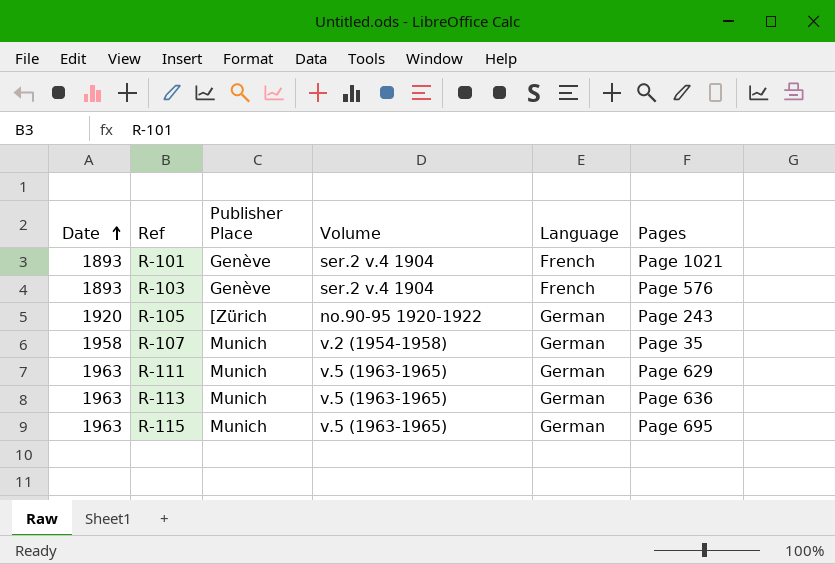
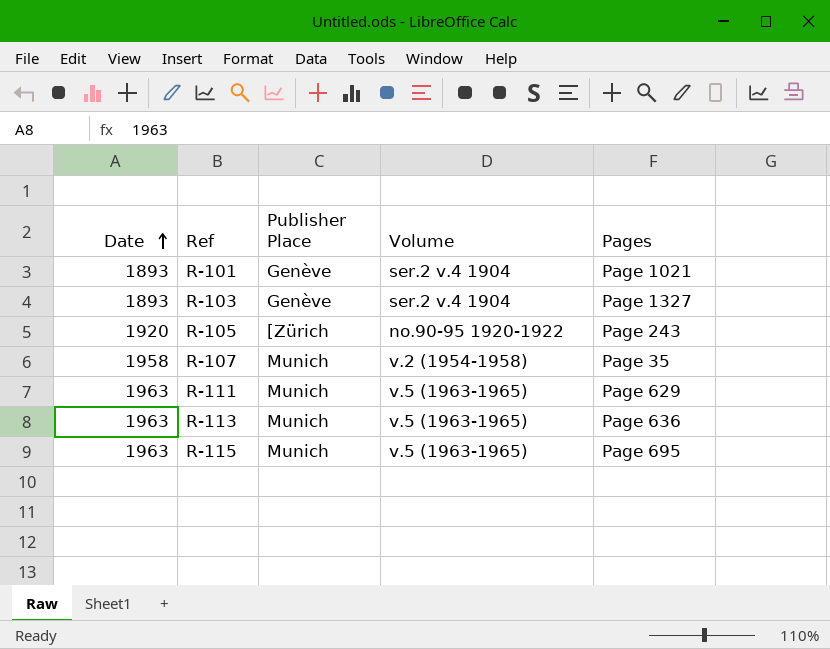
column Language | position: 5 -> none
R-103 | Pages: Page 576 -> Page 1327

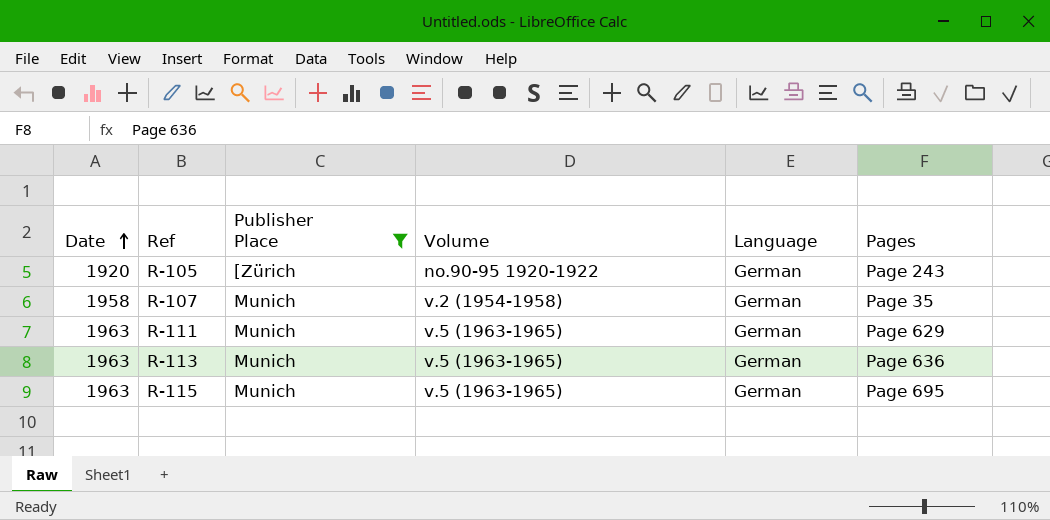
filter: none -> Publisher Place != Genève
column Language | position: none -> 5

